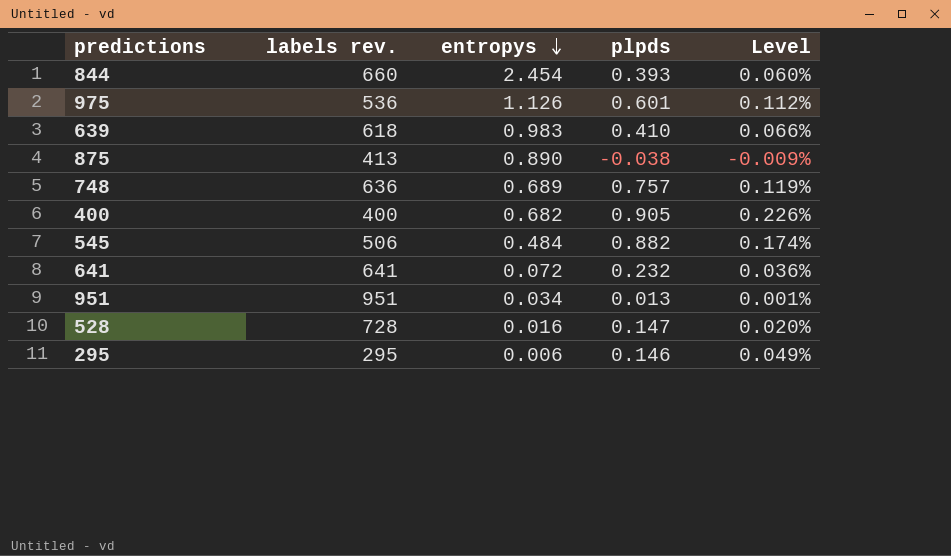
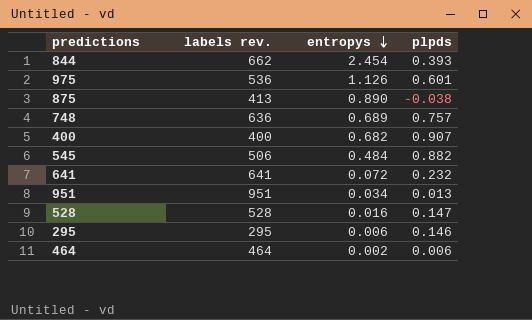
column Level | formula: [plpds] / [labels rev.] -> none
row 639: 618 | 0.983 | 0.410 | 0.066% -> none
844 | labels rev.: 660 -> 662
400 | plpds: 0.905 -> 0.907
528 | labels rev.: 728 -> 528
row 464: none -> 464 | 0.002 | 0.006

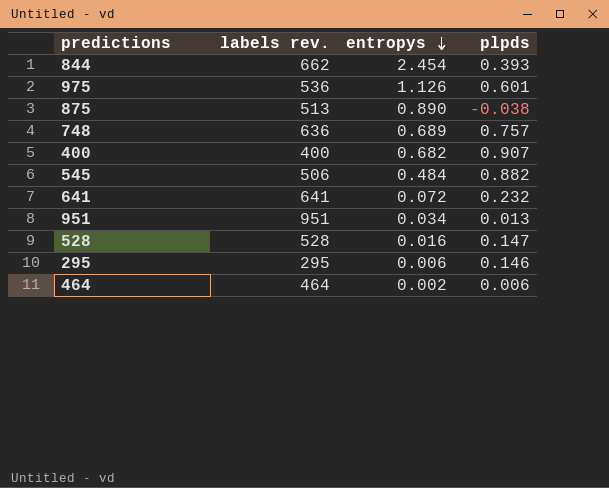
875 | labels rev.: 413 -> 513

